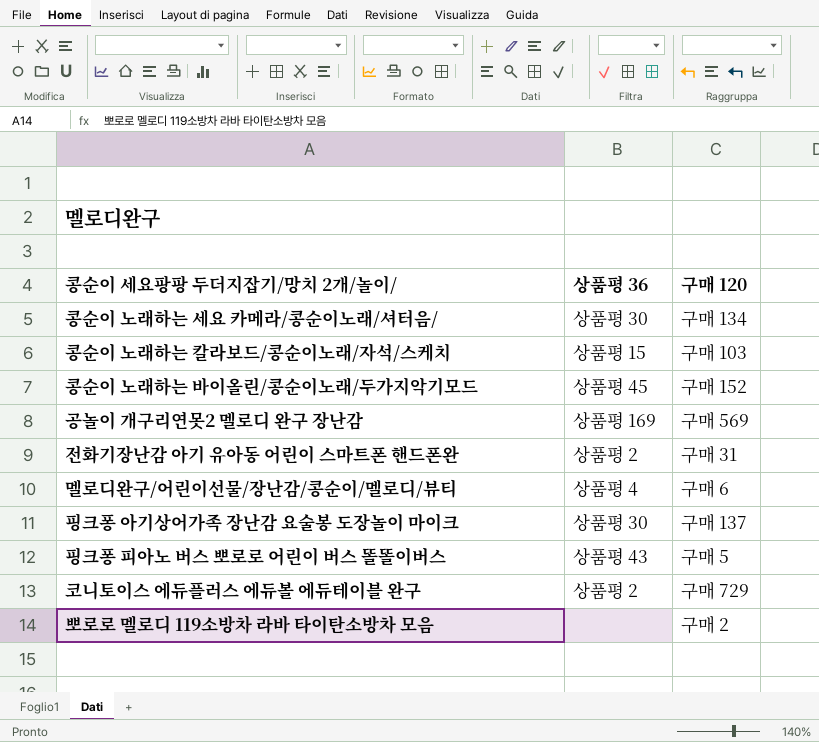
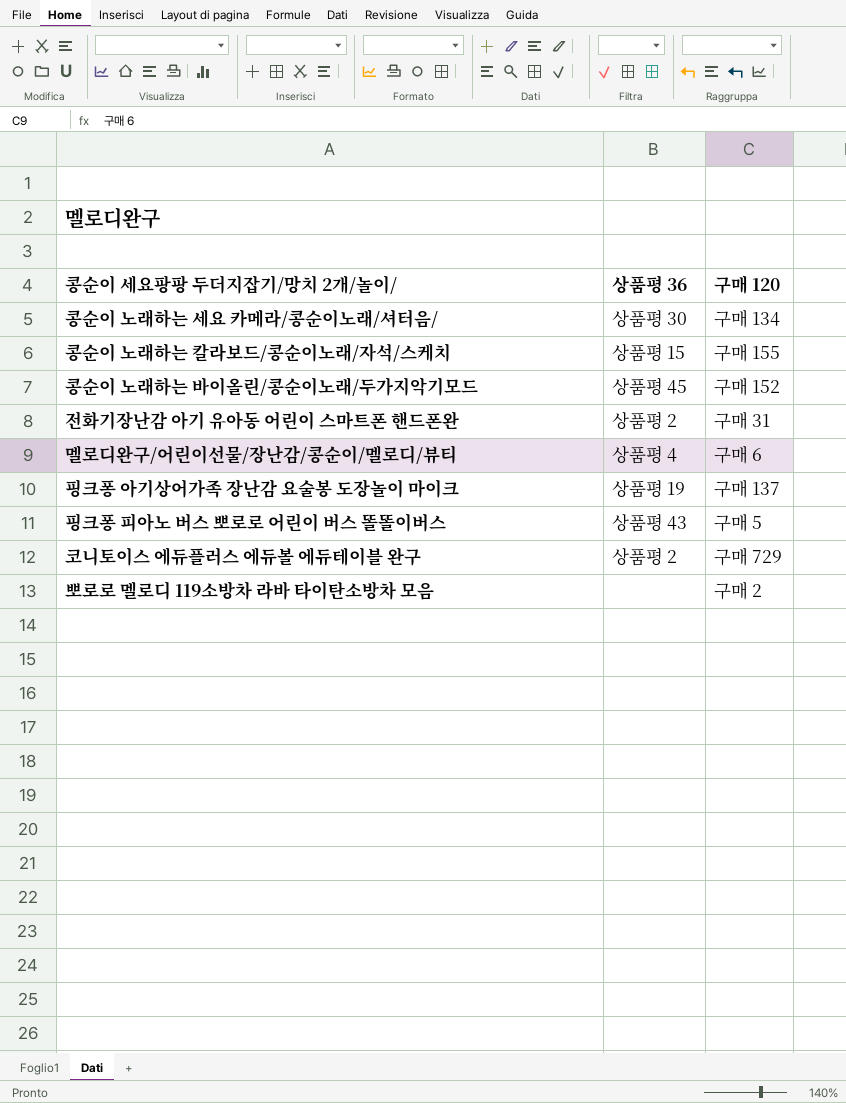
row 공놀이 개구리연못2 멜로디 완구 장난감: 상품평 169 | 구매 569 -> none
콩순이 노래하는 칼라보드/콩순이노래/자석/스케치 | 구매 120: 구매 103 -> 구매 155
핑크퐁 아기상어가족 장난감 요술봉 도장놀이 마이크 | 상품평 36: 상품평 30 -> 상품평 19

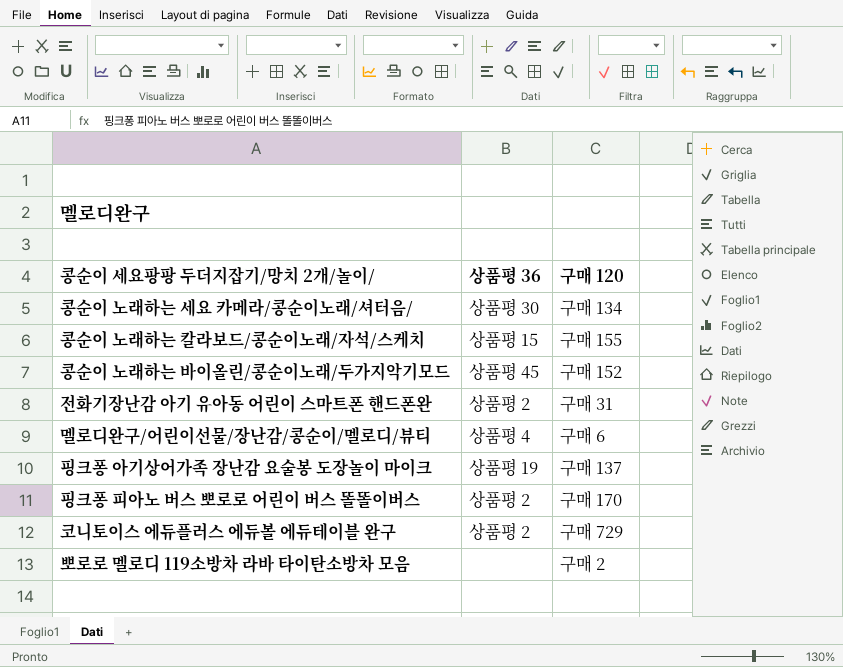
핑크퐁 피아노 버스 뽀로로 어린이 버스 똘똘이버스 | 상품평 36: 상품평 43 -> 상품평 2
핑크퐁 피아노 버스 뽀로로 어린이 버스 똘똘이버스 | 구매 120: 구매 5 -> 구매 170

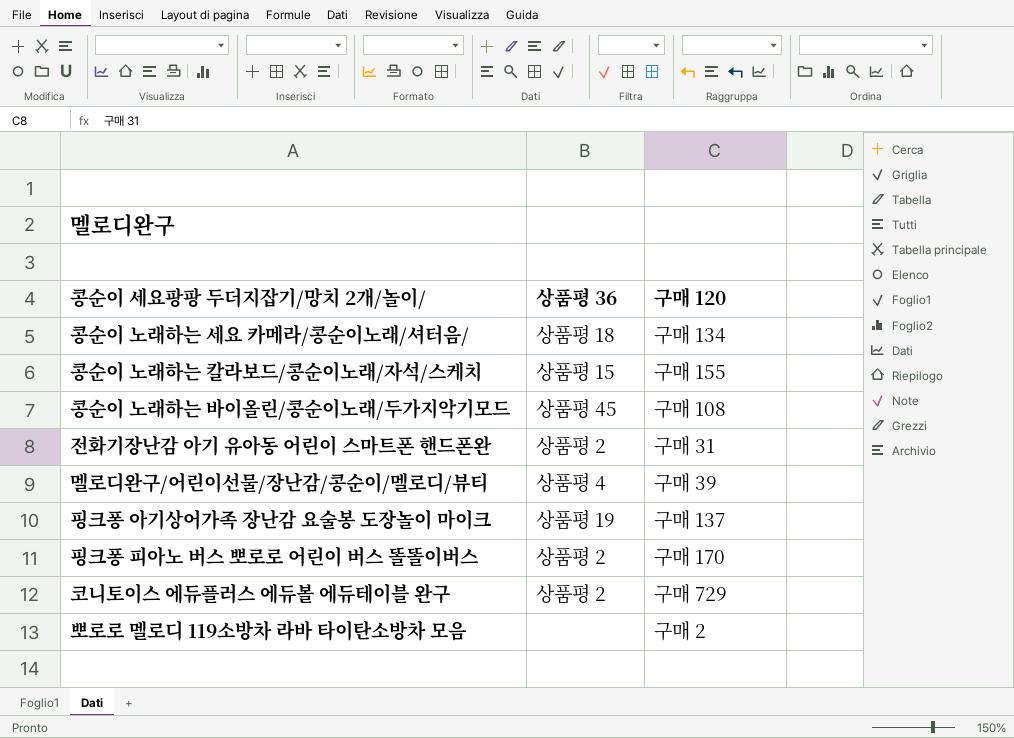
콩순이 노래하는 세요 카메라/콩순이노래/셔터음/ | 상품평 36: 상품평 30 -> 상품평 18
콩순이 노래하는 바이올린/콩순이노래/두가지악기모드 | 구매 120: 구매 152 -> 구매 108
멜로디완구/어린이선물/장난감/콩순이/멜로디/뷰티 | 구매 120: 구매 6 -> 구매 39

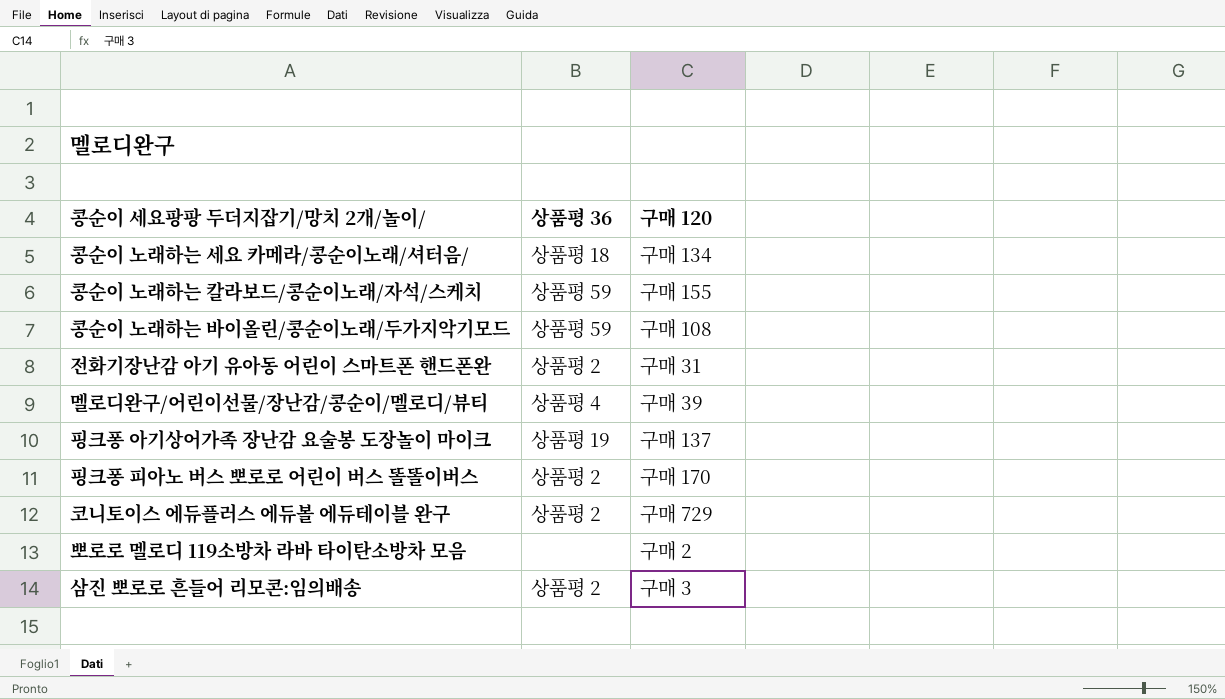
콩순이 노래하는 칼라보드/콩순이노래/자석/스케치 | 상품평 36: 상품평 15 -> 상품평 59
콩순이 노래하는 바이올린/콩순이노래/두가지악기모드 | 상품평 36: 상품평 45 -> 상품평 59
row 삼진 뽀로로 흔들어 리모콘:임의배송: none -> 상품평 2 | 구매 3

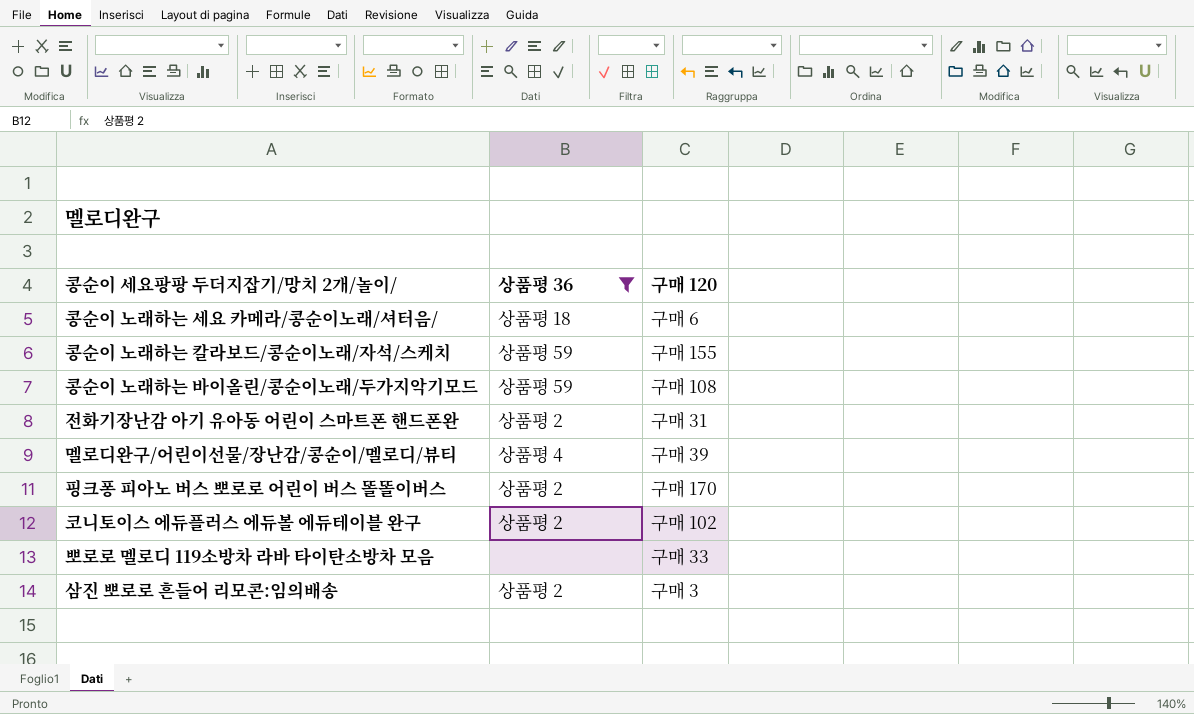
filter: none -> 상품평 36 != 상품평 19
콩순이 노래하는 세요 카메라/콩순이노래/셔터음/ | 구매 120: 구매 134 -> 구매 6
코니토이스 에듀플러스 에듀볼 에듀테이블 완구 | 구매 120: 구매 729 -> 구매 102
뽀로로 멜로디 119소방차 라바 타이탄소방차 모음 | 구매 120: 구매 2 -> 구매 33

